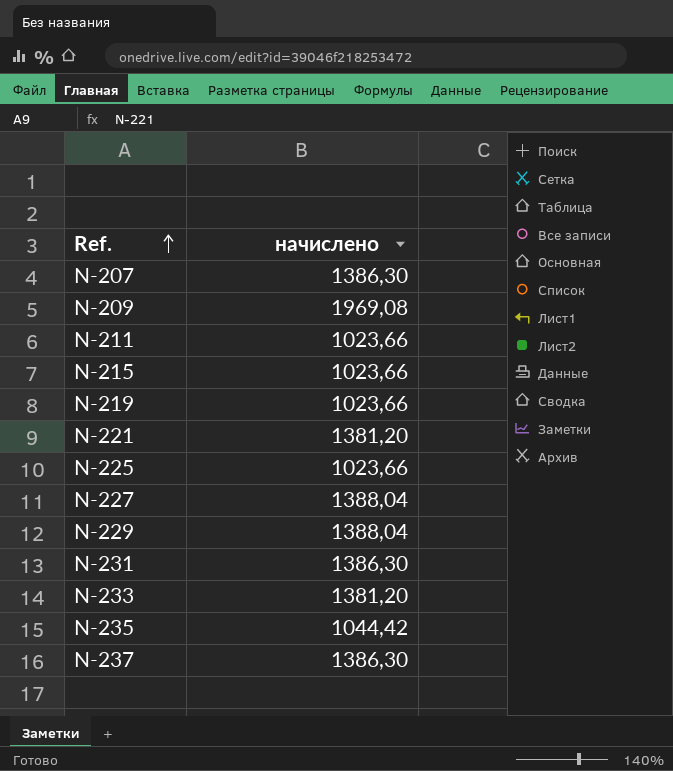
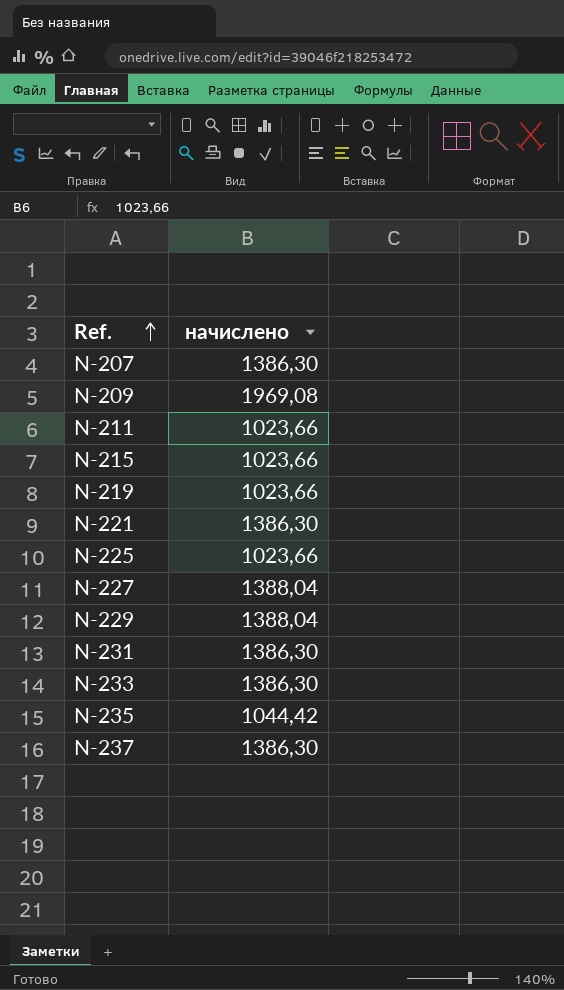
N-221 | начислено: 1381,20 -> 1386,30
N-233 | начислено: 1381,20 -> 1386,30

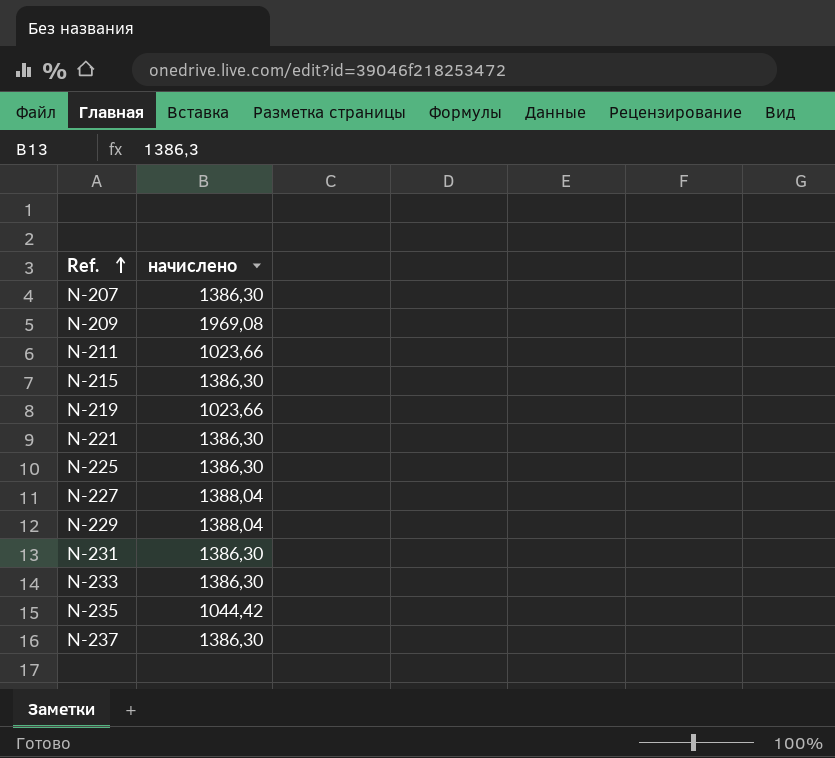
N-215 | начислено: 1023,66 -> 1386,30
N-225 | начислено: 1023,66 -> 1386,30

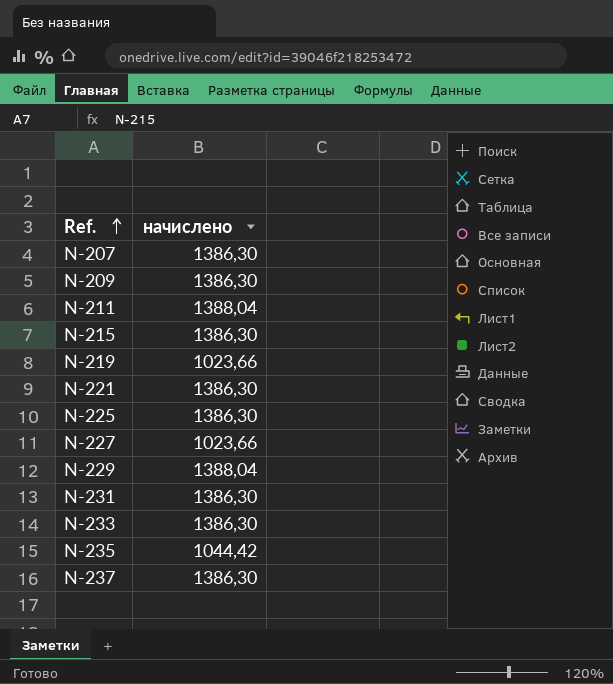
N-209 | начислено: 1969,08 -> 1386,30
N-211 | начислено: 1023,66 -> 1388,04
N-227 | начислено: 1388,04 -> 1023,66

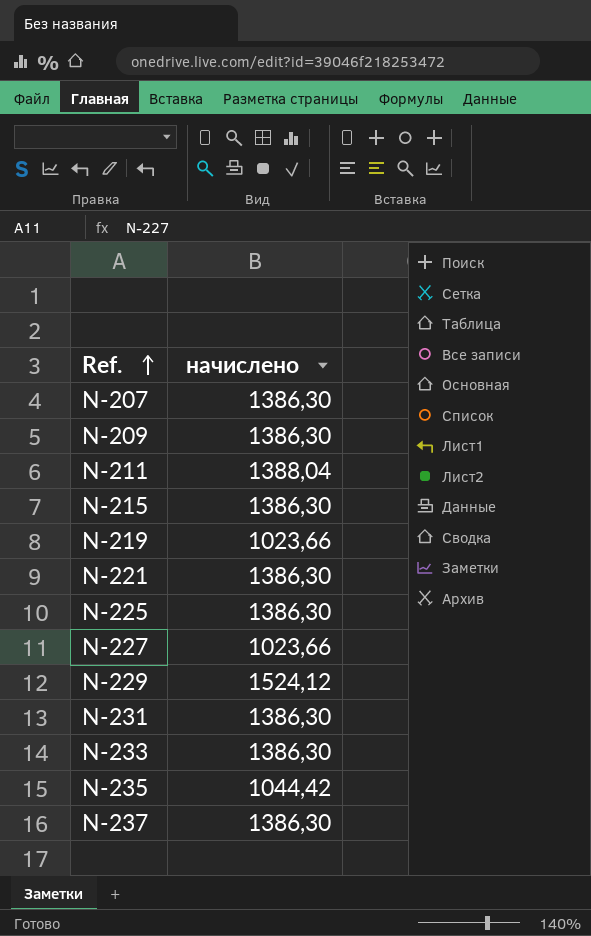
N-229 | начислено: 1388,04 -> 1524,12

